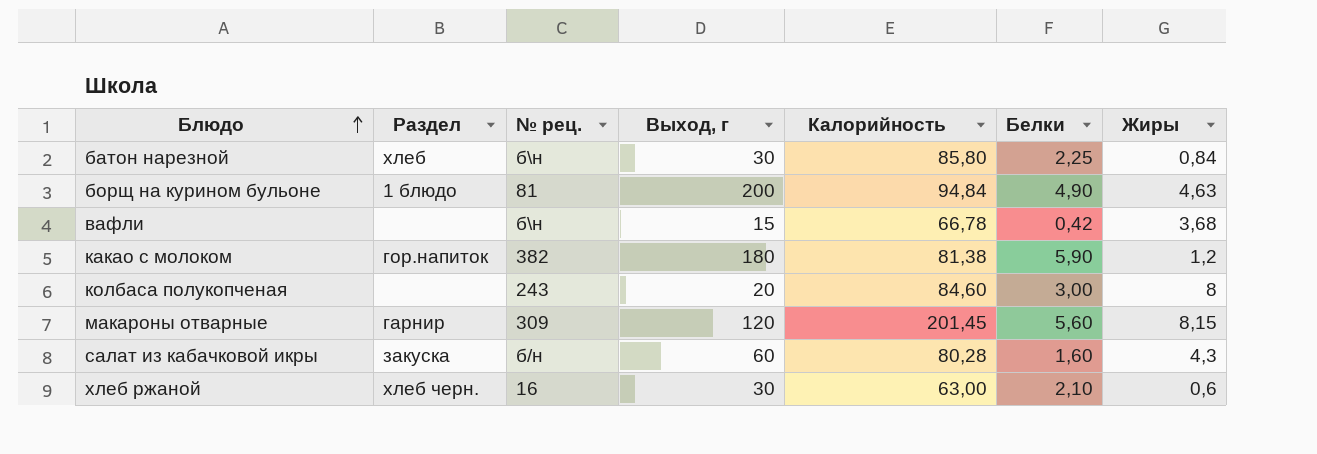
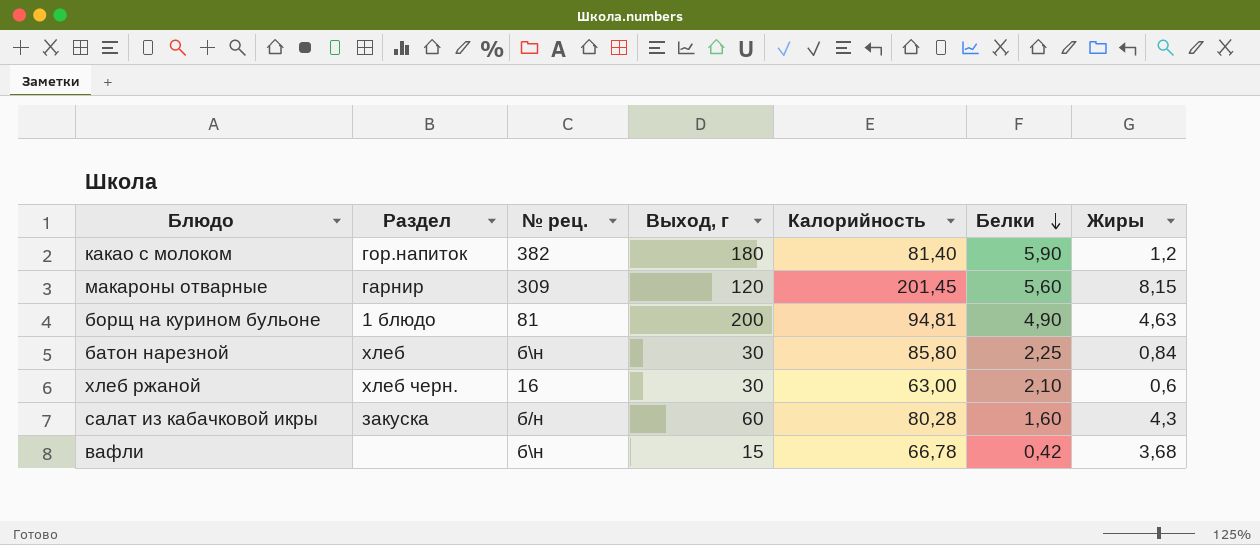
row order: Блюдо ascending -> Белки descending
row колбаса полукопченая: none | 243 | 20 | 84,60 | 3,00 | 8 -> none
какао с молоком | Калорийность: 81,38 -> 81,40
борщ на курином бульоне | Калорийность: 94,84 -> 94,81

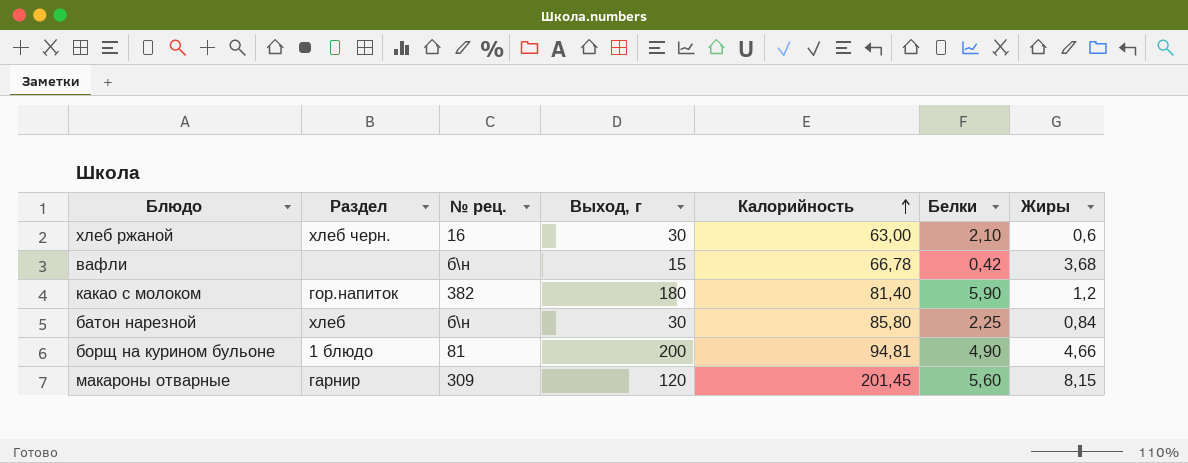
row order: Белки descending -> Калорийность ascending
row салат из кабачковой икры: закуска | б/н | 60 | 80,28 | 1,60 | 4,3 -> none
борщ на курином бульоне | Жиры: 4,63 -> 4,66

